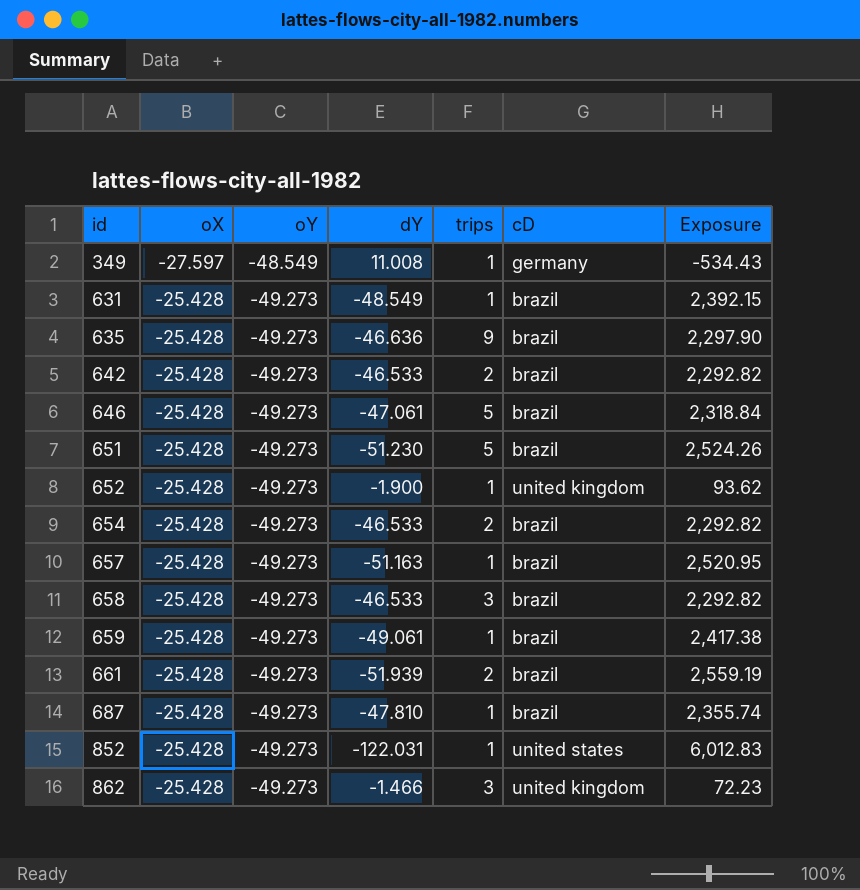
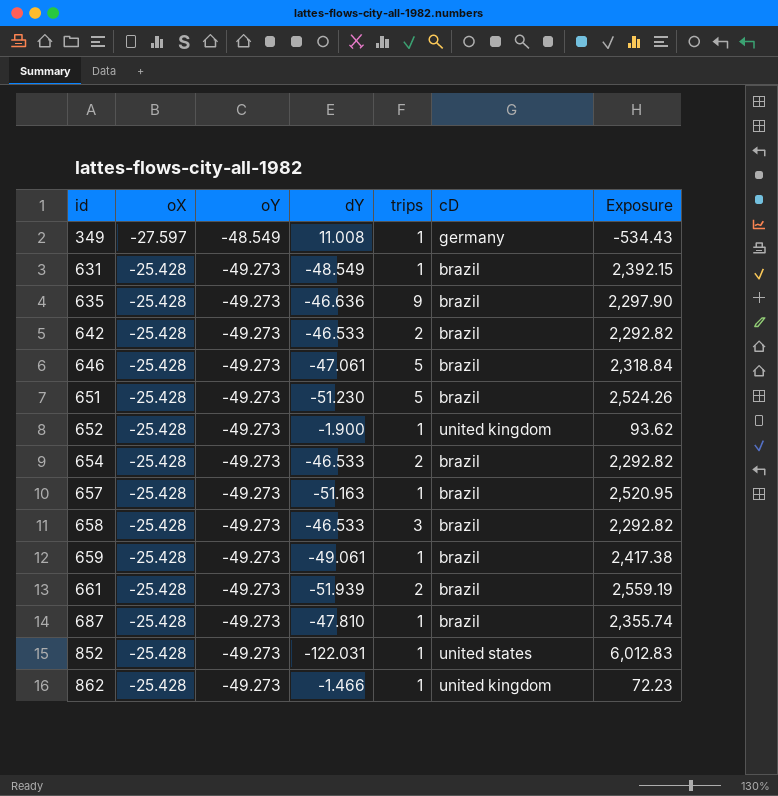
862 | trips: 3 -> 1

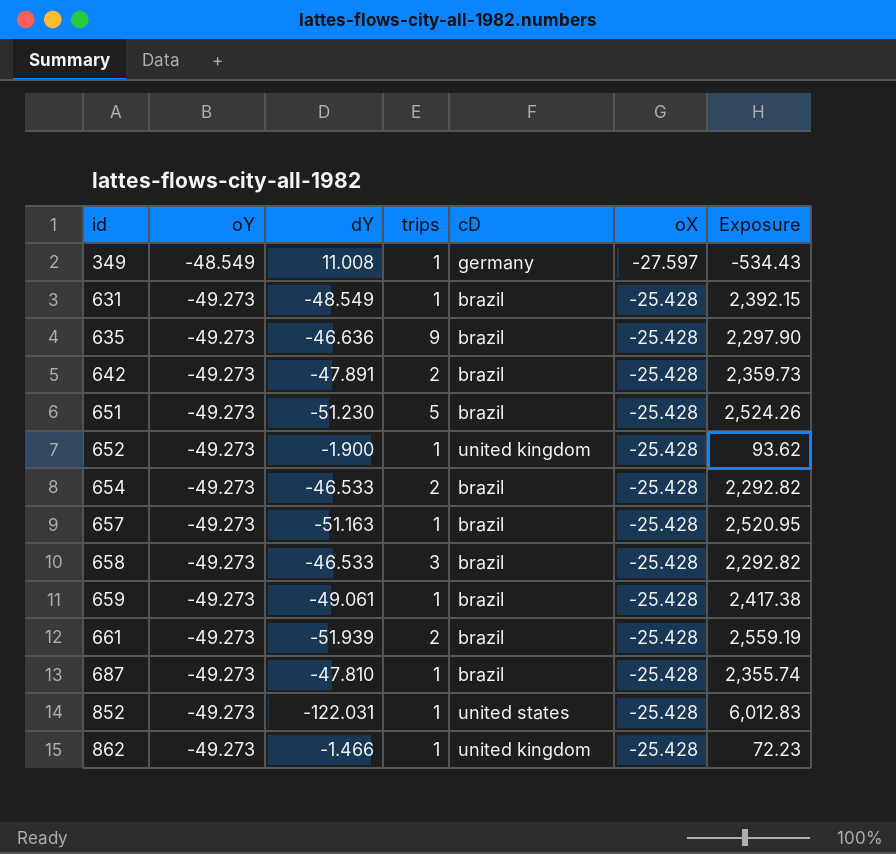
column oX | position: 2 -> 6
row 646: -25.428 | -49.273 | -47.061 | 5 | brazil | 2,318.84 -> none
642 | dY: -46.533 -> -47.891
642 | Exposure: 2,292.82 -> 2,359.73

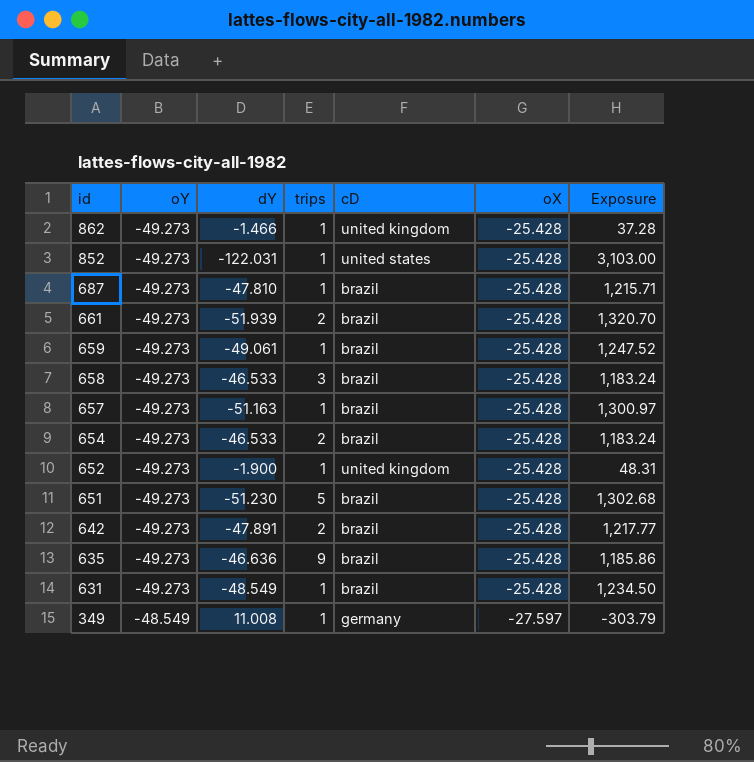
row order: id ascending -> id descending
column Exposure | formula: [oY] * [dY] -> [dY] * [oX]

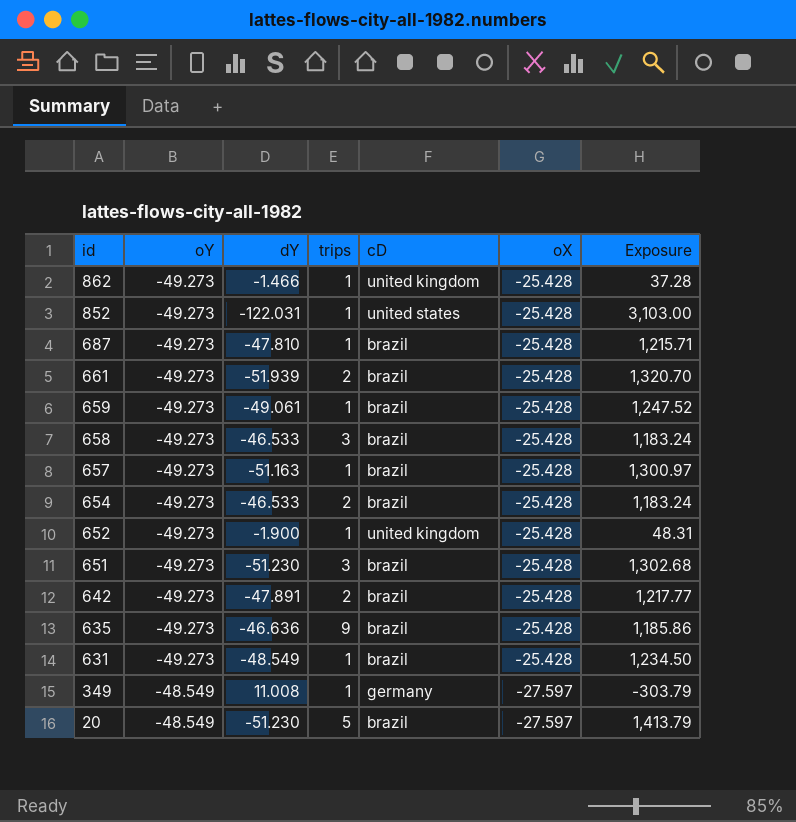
651 | trips: 5 -> 3
row 20: none -> -48.549 | -51.230 | 5 | brazil | -27.597 | 1,413.79

